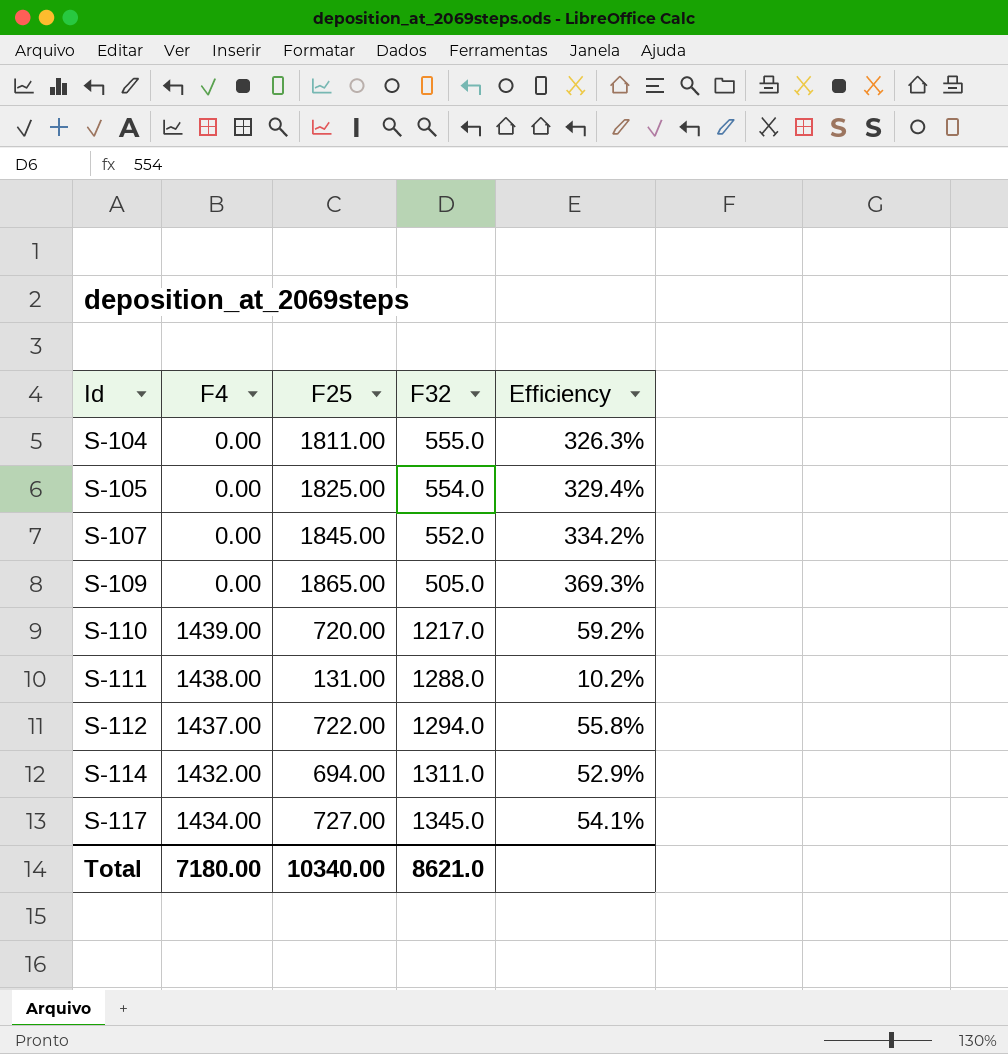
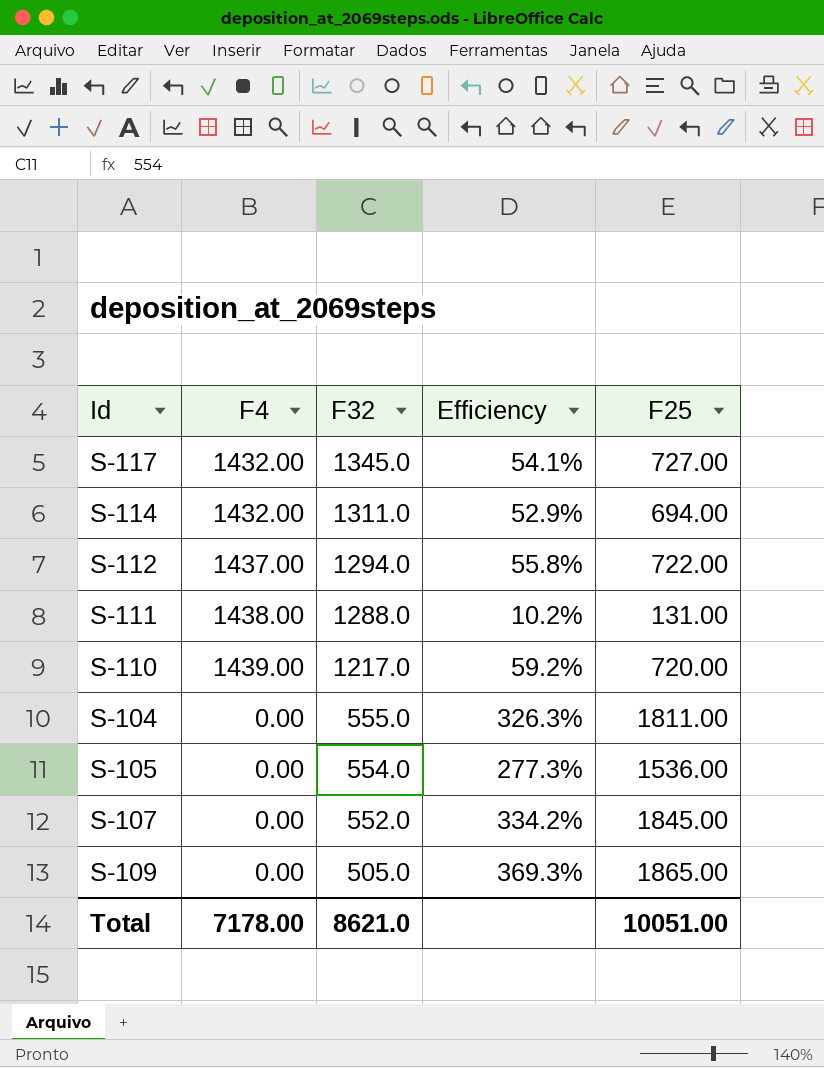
row order: Id ascending -> F32 descending
column F25 | position: 3 -> 5
S-117 | F4: 1434.00 -> 1432.00
S-105 | Efficiency: 329.4% -> 277.3%
S-105 | F25: 1825.00 -> 1536.00
Total | F4: 7180.00 -> 7178.00
Total | F25: 10340.00 -> 10051.00

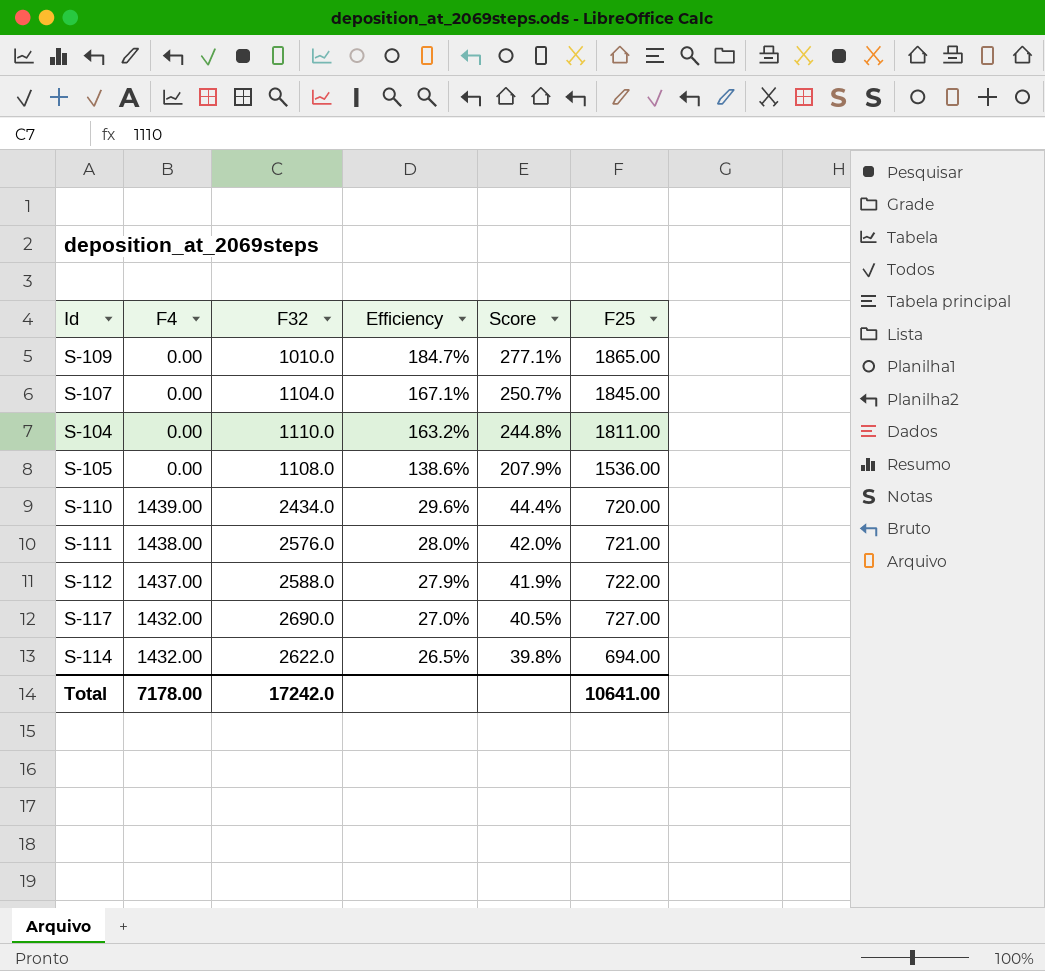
row order: F32 descending -> Efficiency descending
column Score | formula: none -> [Efficiency] * 1.5
S-109 | F32: 505.0 -> 1010.0
S-109 | Efficiency: 369.3% -> 184.7%
S-107 | F32: 552.0 -> 1104.0
S-107 | Efficiency: 334.2% -> 167.1%
S-104 | F32: 555.0 -> 1110.0
S-104 | Efficiency: 326.3% -> 163.2%
S-105 | F32: 554.0 -> 1108.0
S-105 | Efficiency: 277.3% -> 138.6%
S-110 | F32: 1217.0 -> 2434.0
S-110 | Efficiency: 59.2% -> 29.6%
S-111 | F32: 1288.0 -> 2576.0
S-111 | Efficiency: 10.2% -> 28.0%
S-111 | F25: 131.00 -> 721.00
S-112 | F32: 1294.0 -> 2588.0
S-112 | Efficiency: 55.8% -> 27.9%
S-117 | F32: 1345.0 -> 2690.0
S-117 | Efficiency: 54.1% -> 27.0%
S-114 | F32: 1311.0 -> 2622.0
S-114 | Efficiency: 52.9% -> 26.5%
Total | F32: 8621.0 -> 17242.0
Total | F25: 10051.00 -> 10641.00

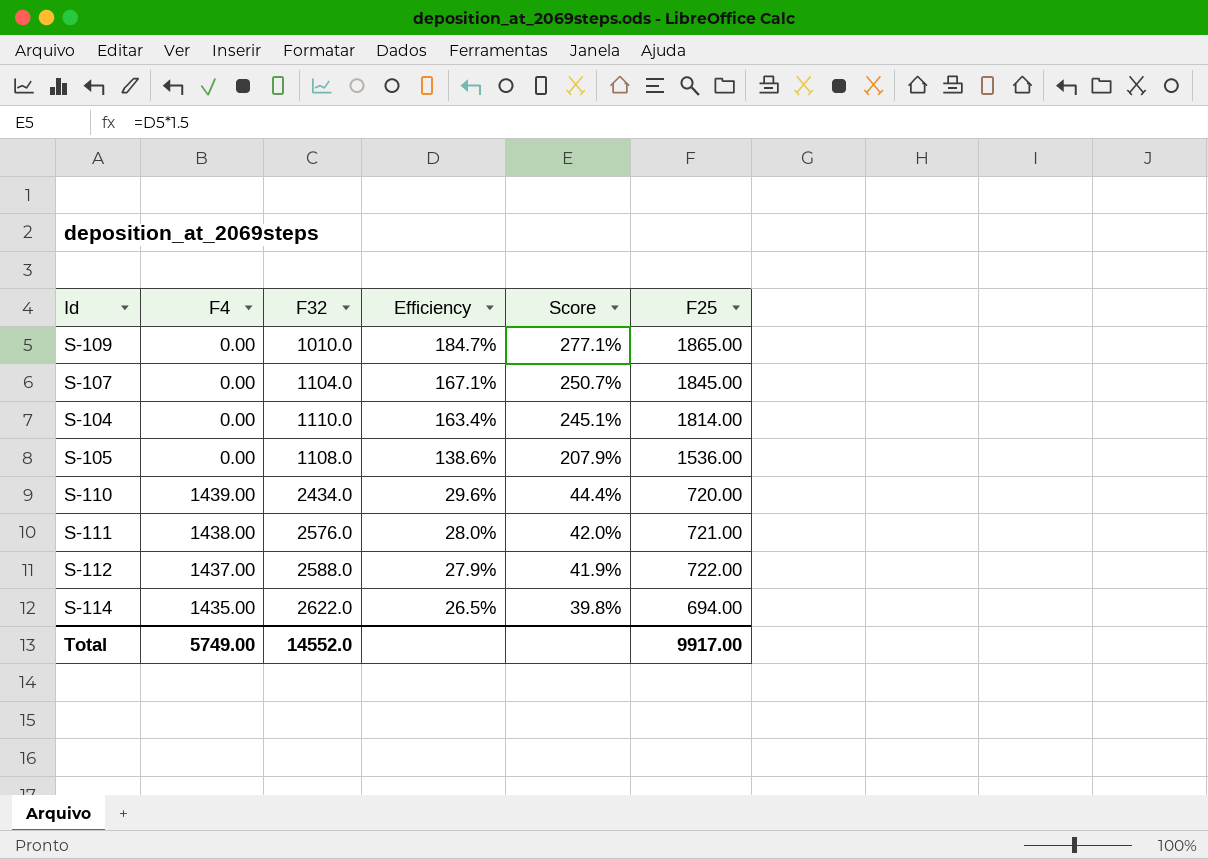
row S-117: 1432.00 | 2690.0 | 27.0% | 40.5% | 727.00 -> none
S-104 | Efficiency: 163.2% -> 163.4%
S-104 | Score: 244.8% -> 245.1%
S-104 | F25: 1811.00 -> 1814.00
S-114 | F4: 1432.00 -> 1435.00
Total | F4: 7178.00 -> 5749.00
Total | F32: 17242.0 -> 14552.0
Total | F25: 10641.00 -> 9917.00

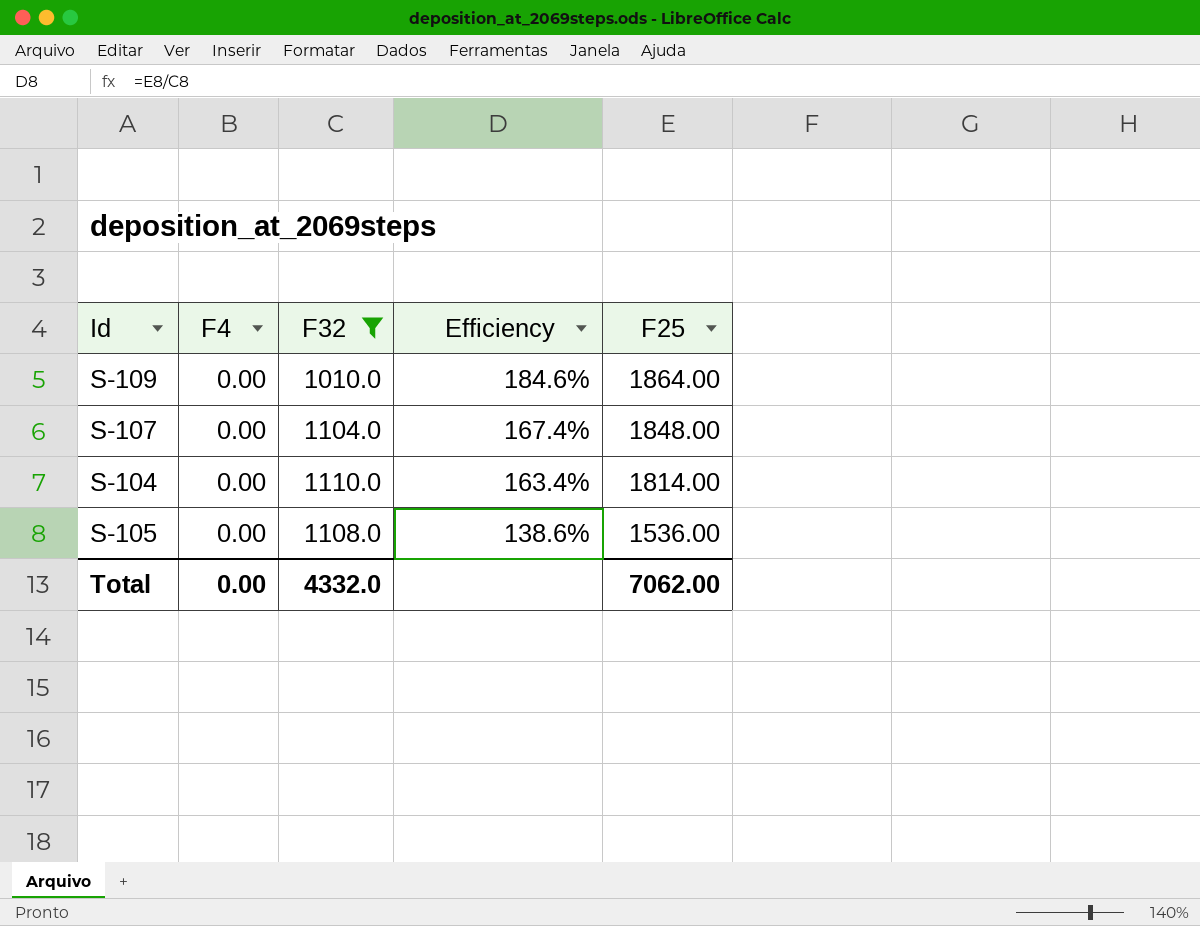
filter: none -> F32 <= 1110.0
column Score | formula: [Efficiency] * 1.5 -> none
S-109 | Efficiency: 184.7% -> 184.6%
S-109 | F25: 1865.00 -> 1864.00
S-107 | Efficiency: 167.1% -> 167.4%
S-107 | F25: 1845.00 -> 1848.00
Total | F4: 5749.00 -> 0.00
Total | F32: 14552.0 -> 4332.0
Total | F25: 9917.00 -> 7062.00

